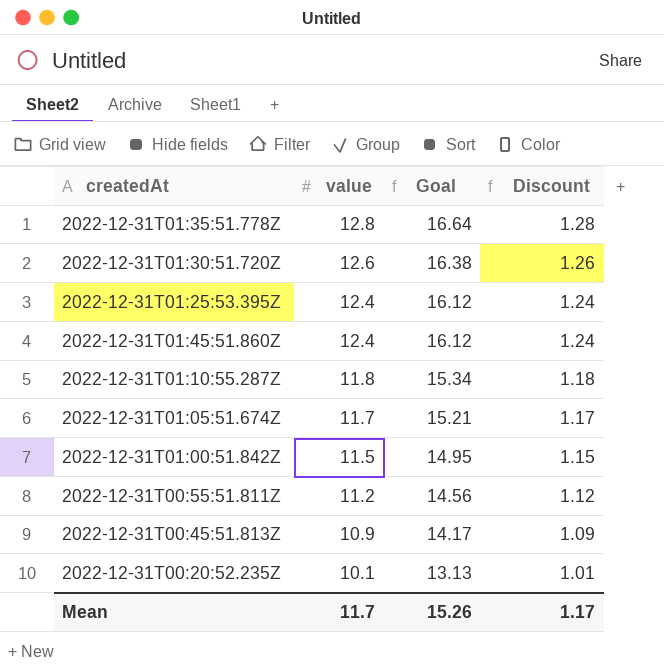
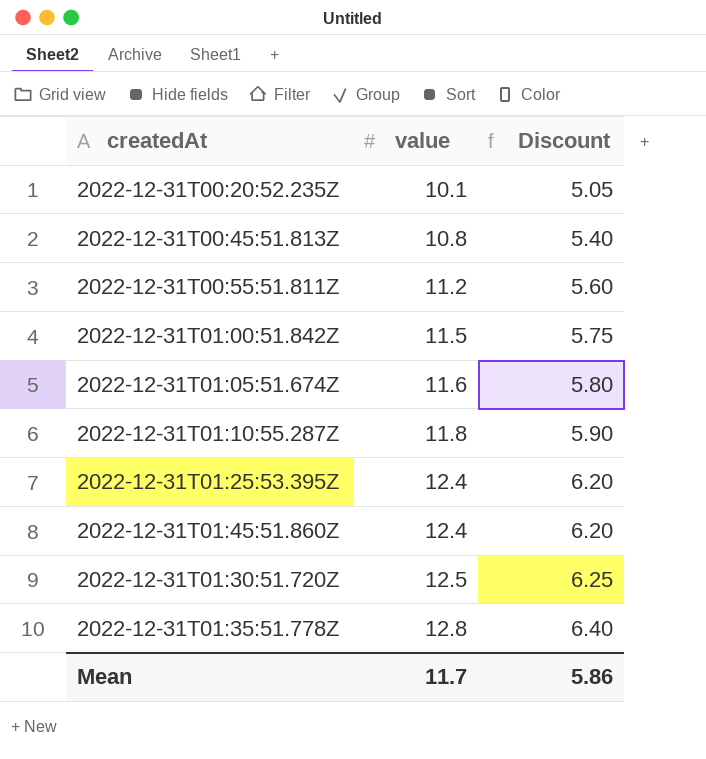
row order: value descending -> value ascending
column Goal | formula: [value] * 1.3 -> none
column Discount | formula: [value] * 0.1 -> [value] * 0.5
2022-12-31T00:45:51.813Z | value: 10.9 -> 10.8
2022-12-31T01:05:51.674Z | value: 11.7 -> 11.6
2022-12-31T01:30:51.720Z | value: 12.6 -> 12.5
Mean | Discount: 1.17 -> 5.86

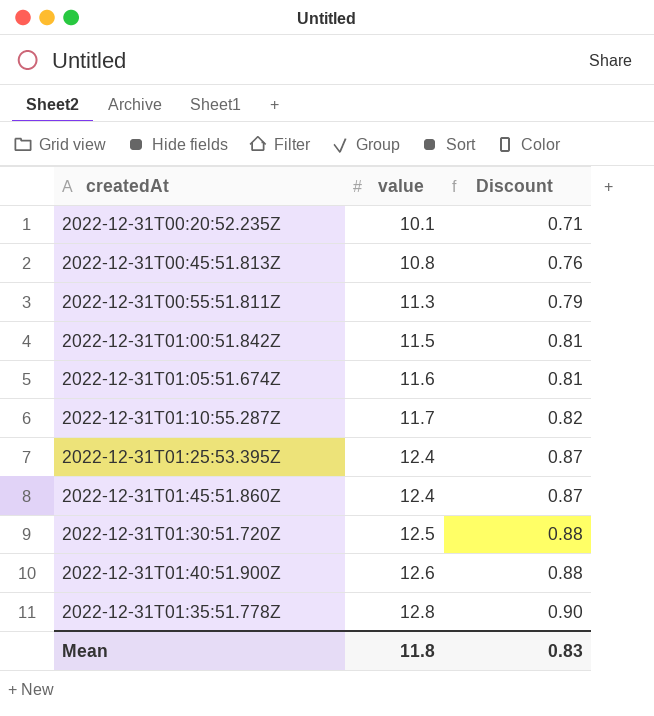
column Discount | formula: [value] * 0.5 -> [value] * 0.07
2022-12-31T00:55:51.811Z | value: 11.2 -> 11.3
2022-12-31T01:10:55.287Z | value: 11.8 -> 11.7
row 2022-12-31T01:40:51.900Z: none -> 12.6 | 0.88
Mean | value: 11.7 -> 11.8
Mean | Discount: 5.86 -> 0.83

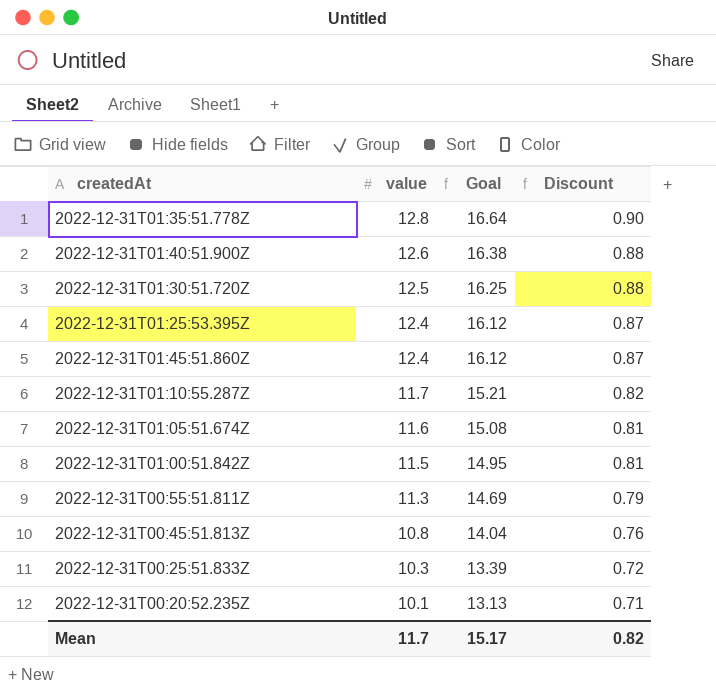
row order: value ascending -> value descending
column Goal | formula: none -> [value] * 1.3
row 2022-12-31T00:25:51.833Z: none -> 10.3 | 13.39 | 0.72
Mean | value: 11.8 -> 11.7
Mean | Discount: 0.83 -> 0.82

